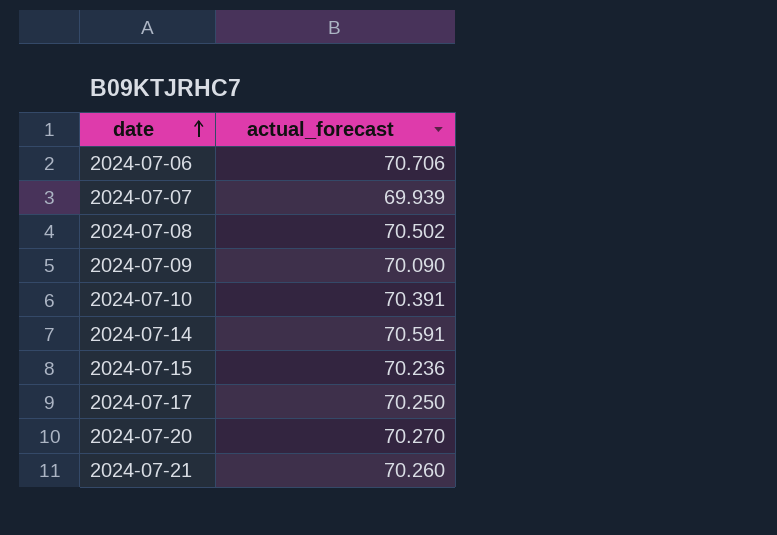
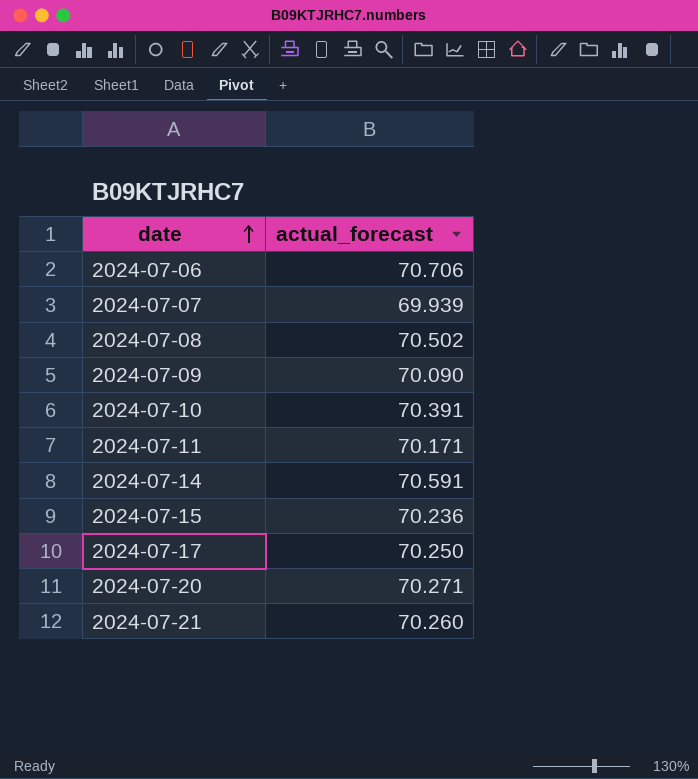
row 2024-07-11: none -> 70.171
2024-07-20 | actual_forecast: 70.270 -> 70.271

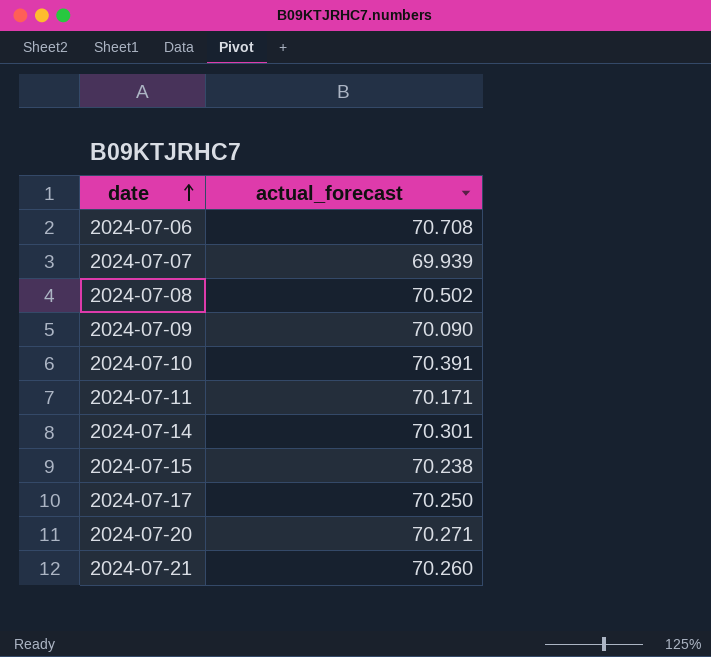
2024-07-06 | actual_forecast: 70.706 -> 70.708
2024-07-14 | actual_forecast: 70.591 -> 70.301
2024-07-15 | actual_forecast: 70.236 -> 70.238

